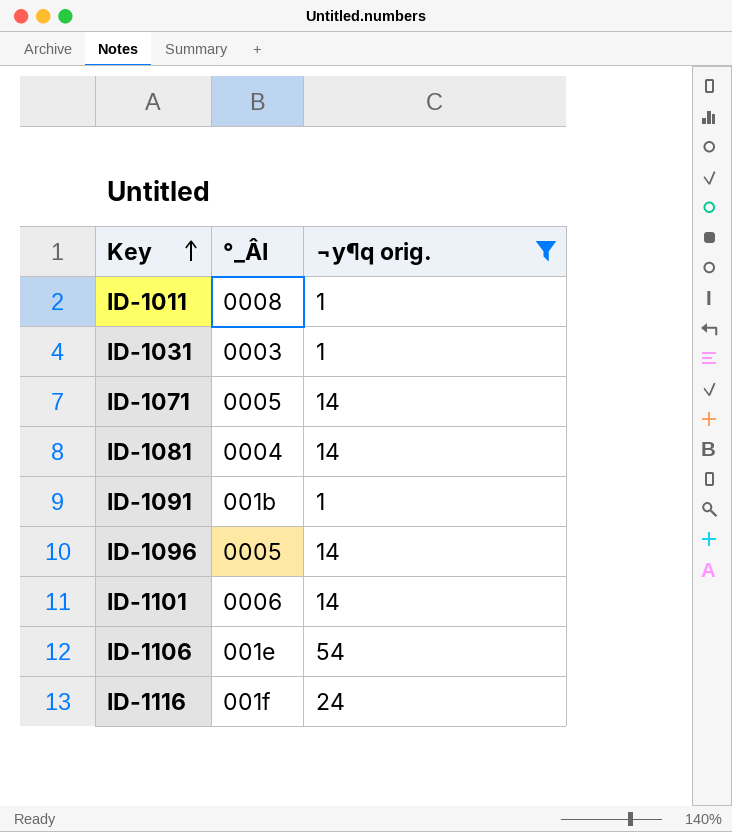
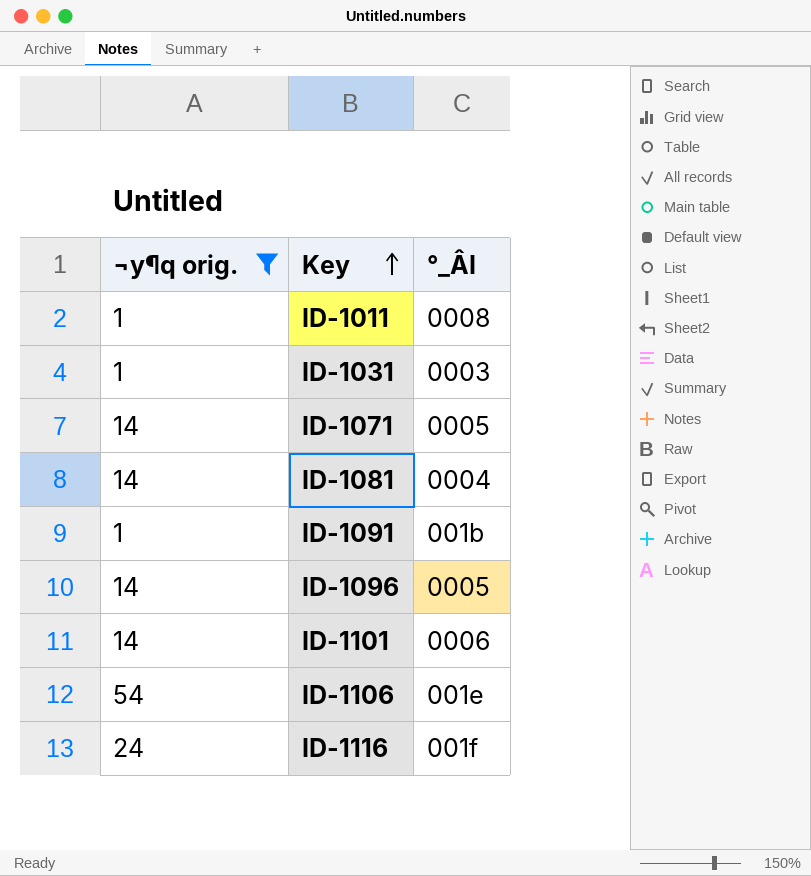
column ¬y¶q orig. | position: 3 -> 1

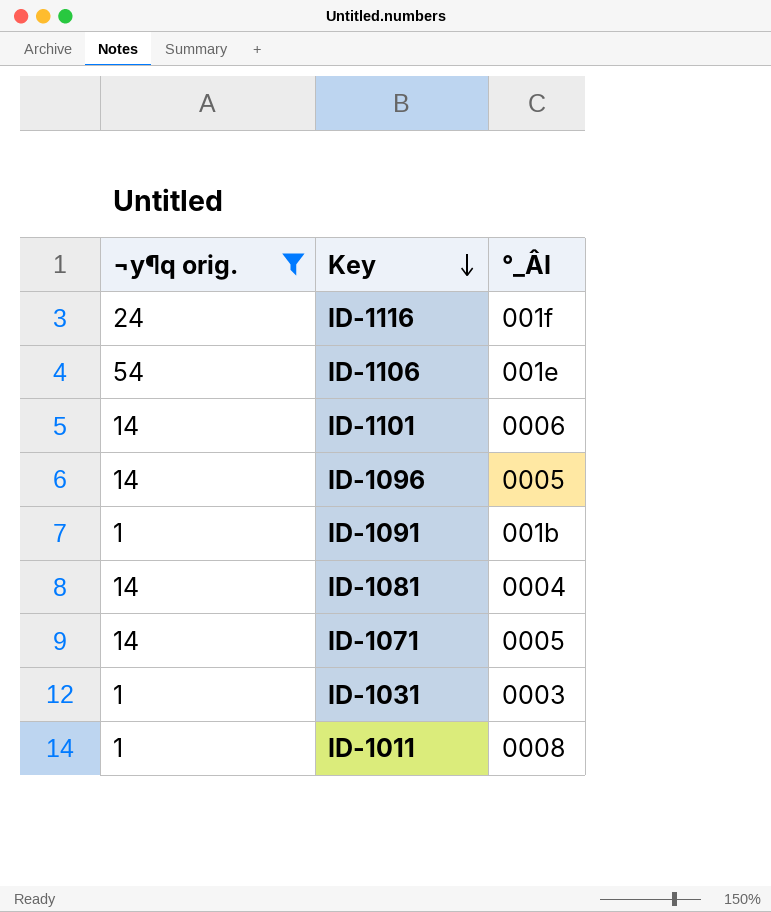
row order: Key ascending -> Key descending

